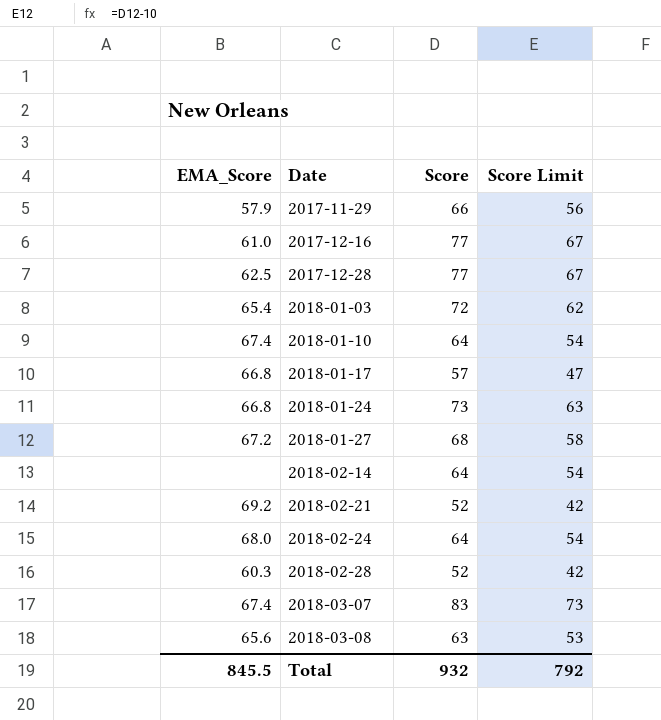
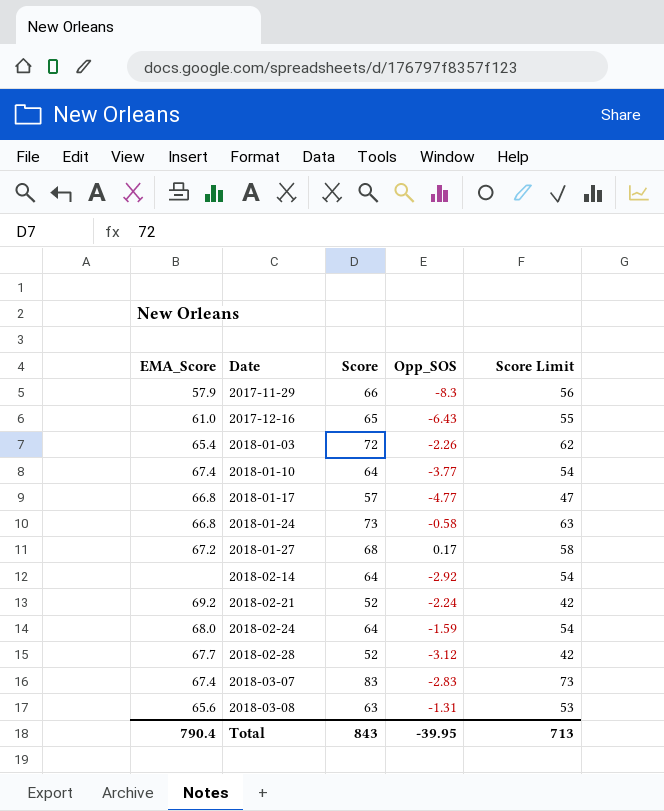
column Opp_SOS | position: none -> 4
row 2017-12-28: 62.5 | 77 | 67 -> none
2017-12-16 | Score: 77 -> 65
2017-12-16 | Score Limit: 67 -> 55
2018-02-28 | EMA_Score: 60.3 -> 67.7
Total | EMA_Score: 845.5 -> 790.4
Total | Score: 932 -> 843
Total | Score Limit: 792 -> 713

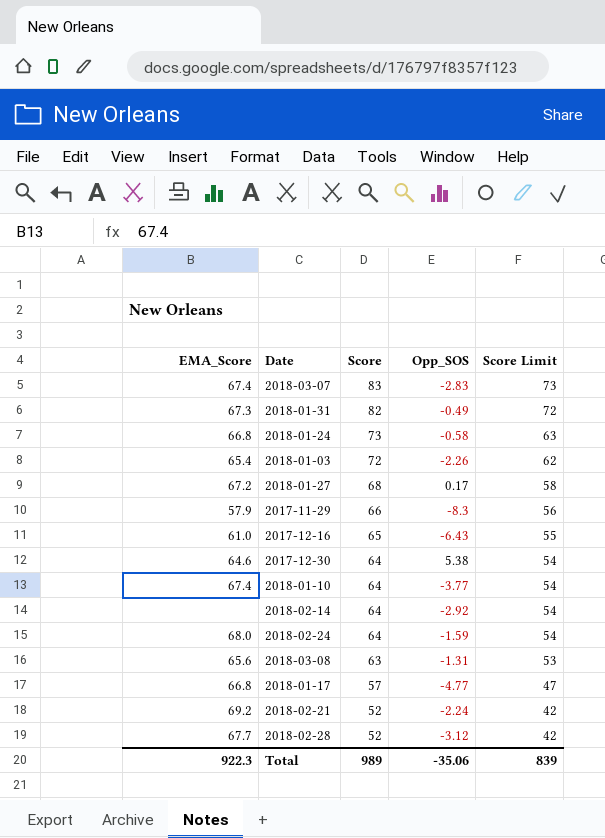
row order: Date ascending -> Score descending
row 2018-01-31: none -> 67.3 | 82 | -0.49 | 72
row 2017-12-30: none -> 64.6 | 64 | 5.38 | 54
Total | EMA_Score: 790.4 -> 922.3
Total | Score: 843 -> 989
Total | Opp_SOS: -39.95 -> -35.06
Total | Score Limit: 713 -> 839

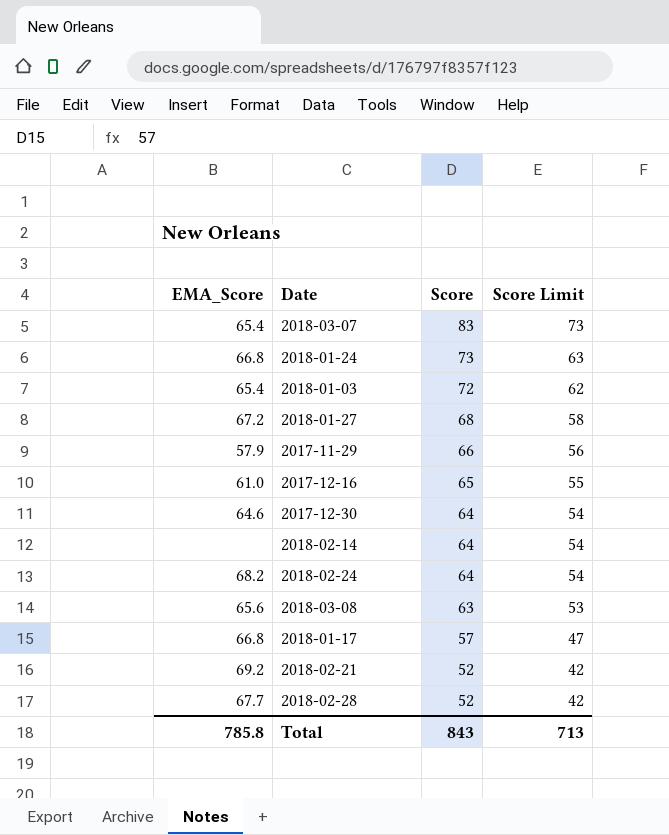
column Opp_SOS | position: 4 -> none
row 2018-01-31: 67.3 | 82 | -0.49 | 72 -> none
row 2018-01-10: 67.4 | 64 | -3.77 | 54 -> none
2018-03-07 | EMA_Score: 67.4 -> 65.4
2018-02-24 | EMA_Score: 68.0 -> 68.2
Total | EMA_Score: 922.3 -> 785.8
Total | Score: 989 -> 843
Total | Score Limit: 839 -> 713

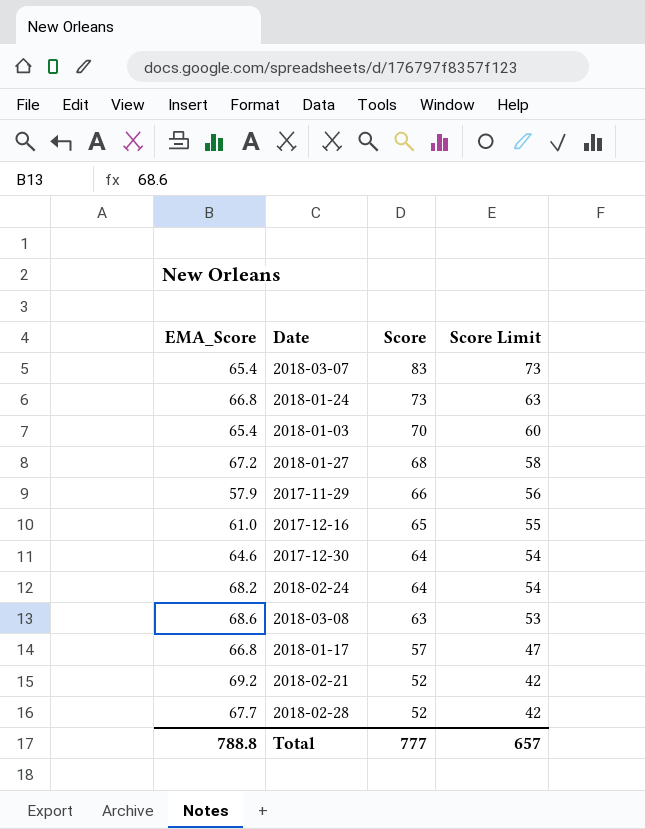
row 2018-02-14: none | 64 | 54 -> none
2018-01-03 | Score: 72 -> 70
2018-01-03 | Score Limit: 62 -> 60
2018-03-08 | EMA_Score: 65.6 -> 68.6
Total | EMA_Score: 785.8 -> 788.8
Total | Score: 843 -> 777
Total | Score Limit: 713 -> 657

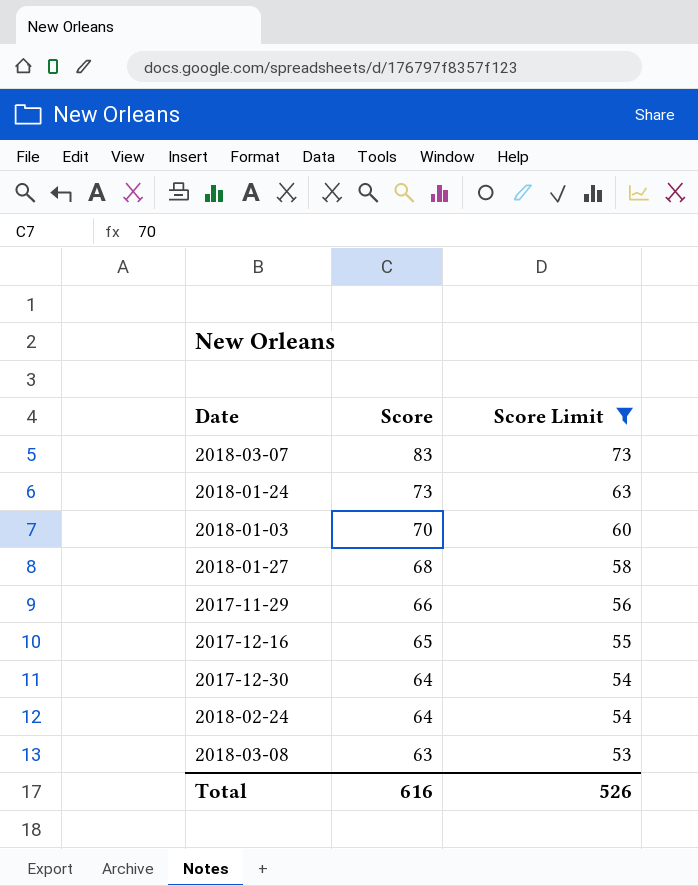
filter: none -> Score Limit >= 53
column EMA_Score | position: 1 -> none
Total | Score: 777 -> 616
Total | Score Limit: 657 -> 526

